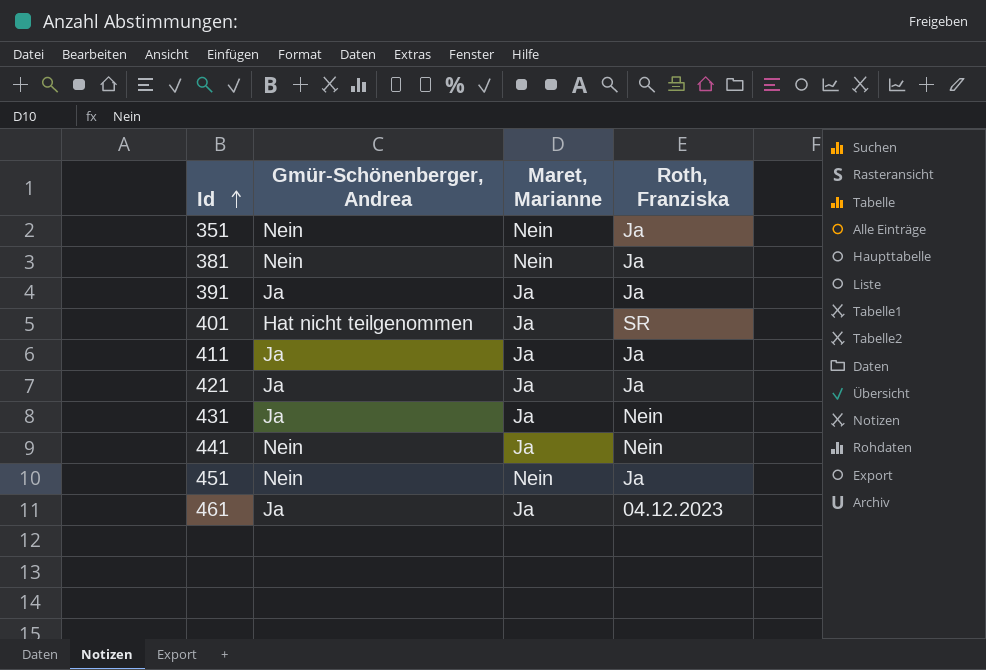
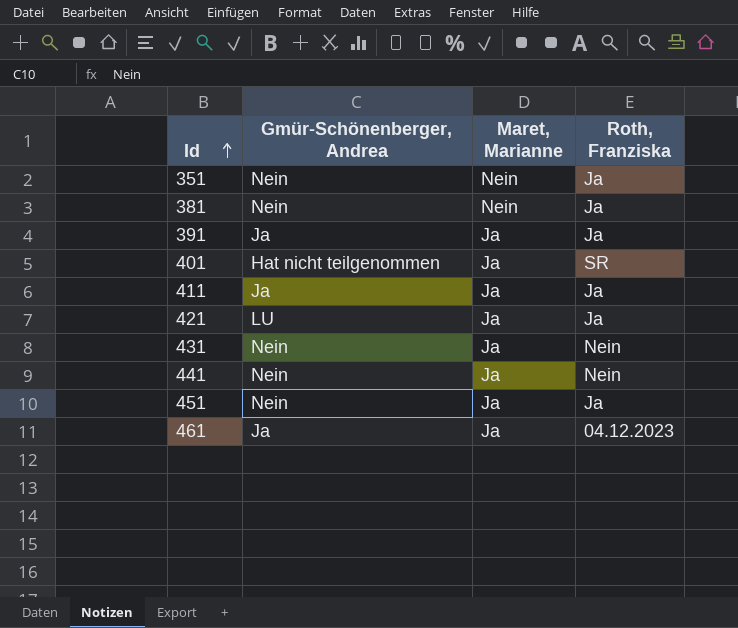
421 | Gmür-Schönenberger, Andrea: Ja -> LU
431 | Gmür-Schönenberger, Andrea: Ja -> Nein
451 | Maret, Marianne: Nein -> Ja

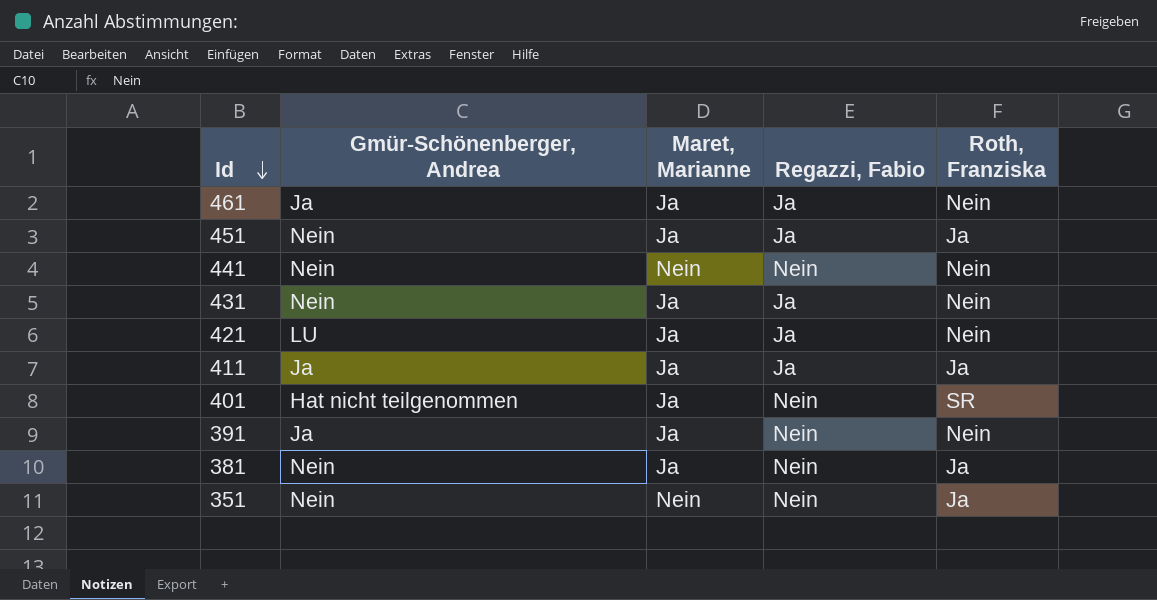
row order: Id ascending -> Id descending
column Regazzi, Fabio | position: none -> 4
461 | Roth, Franziska: 04.12.2023 -> Nein
441 | Maret, Marianne: Ja -> Nein
421 | Roth, Franziska: Ja -> Nein
391 | Roth, Franziska: Ja -> Nein
381 | Maret, Marianne: Nein -> Ja

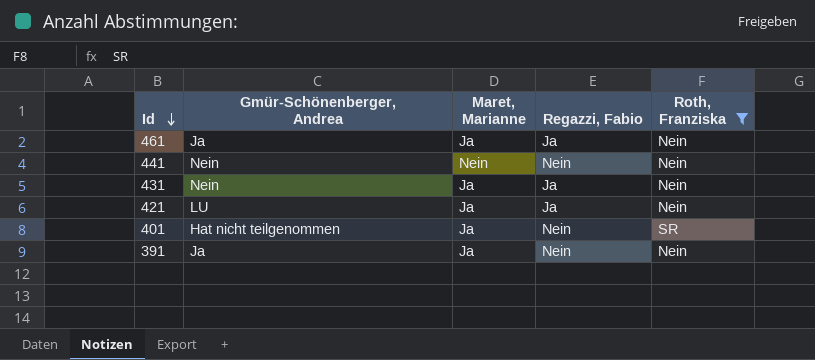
filter: none -> Roth, Franziska != Ja

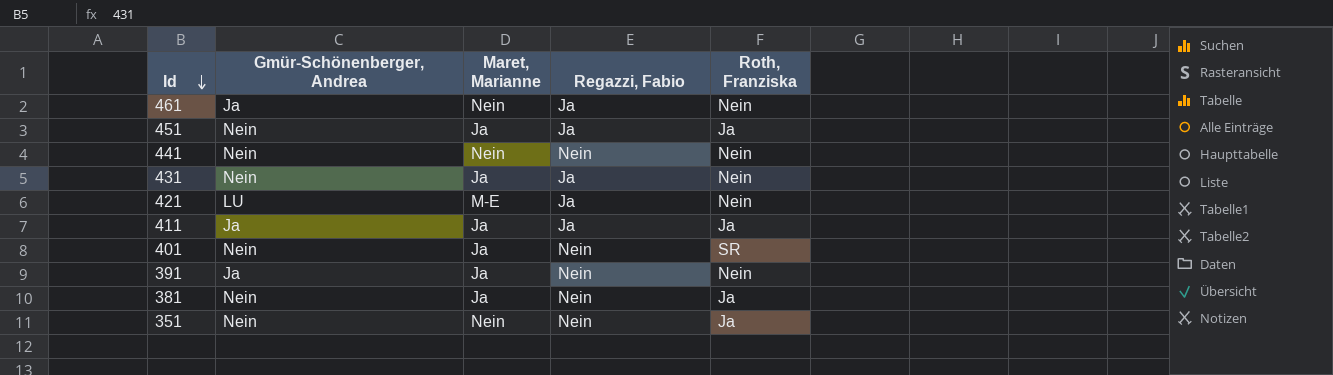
filter: Roth, Franziska != Ja -> none
461 | Maret, Marianne: Ja -> Nein
421 | Maret, Marianne: Ja -> M-E
401 | Gmür-Schönenberger, Andrea: Hat nicht teilgenommen -> Nein

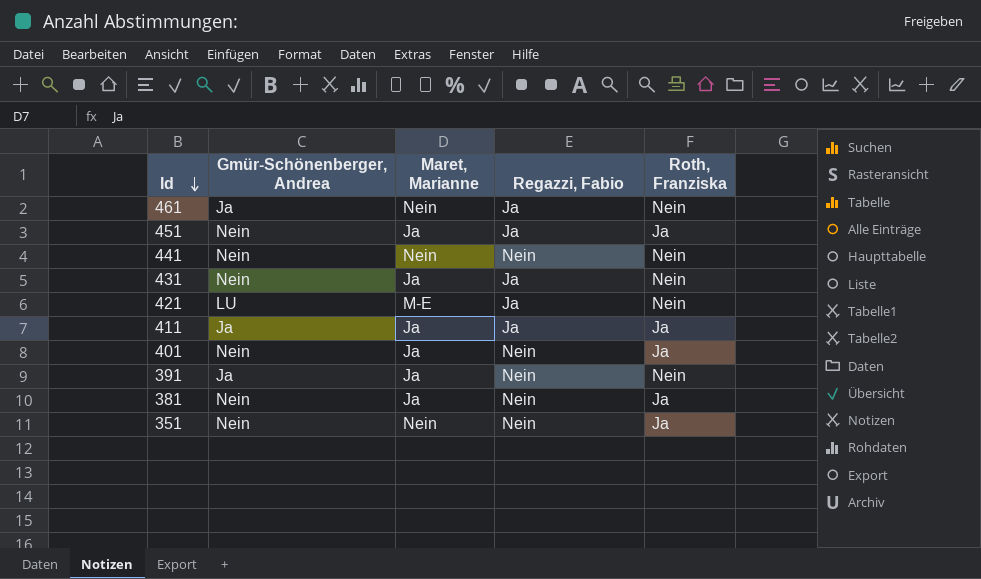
401 | Roth, Franziska: SR -> Ja

